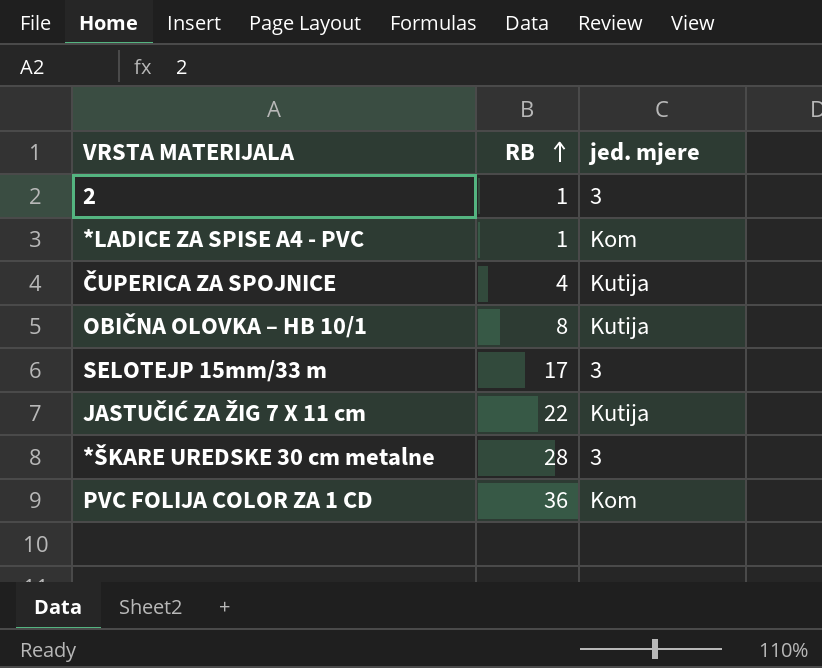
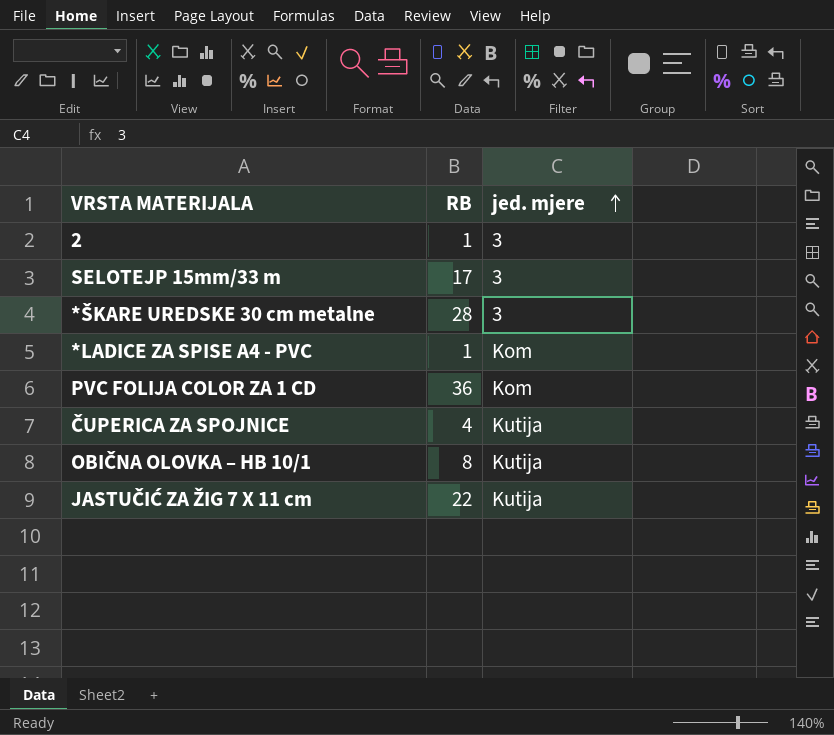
row order: RB ascending -> jed. mjere ascending

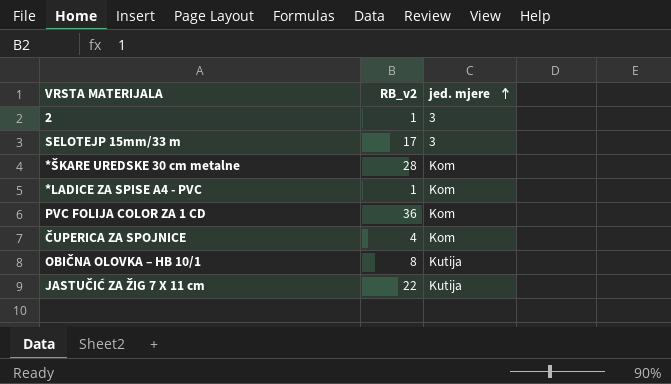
column name: RB -> RB_v2
*ŠKARE UREDSKE 30 cm metalne | jed. mjere: 3 -> Kom
ČUPERICA ZA SPOJNICE | jed. mjere: Kutija -> Kom

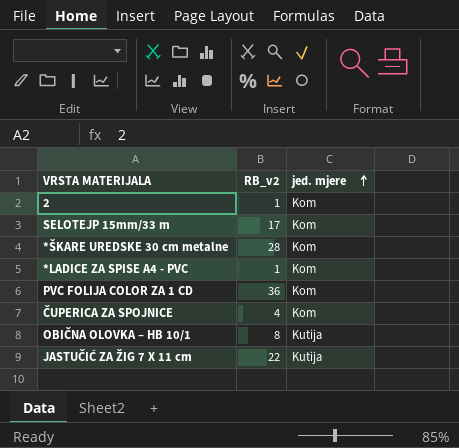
2 | jed. mjere: 3 -> Kom
SELOTEJP 15mm/33 m | jed. mjere: 3 -> Kom

